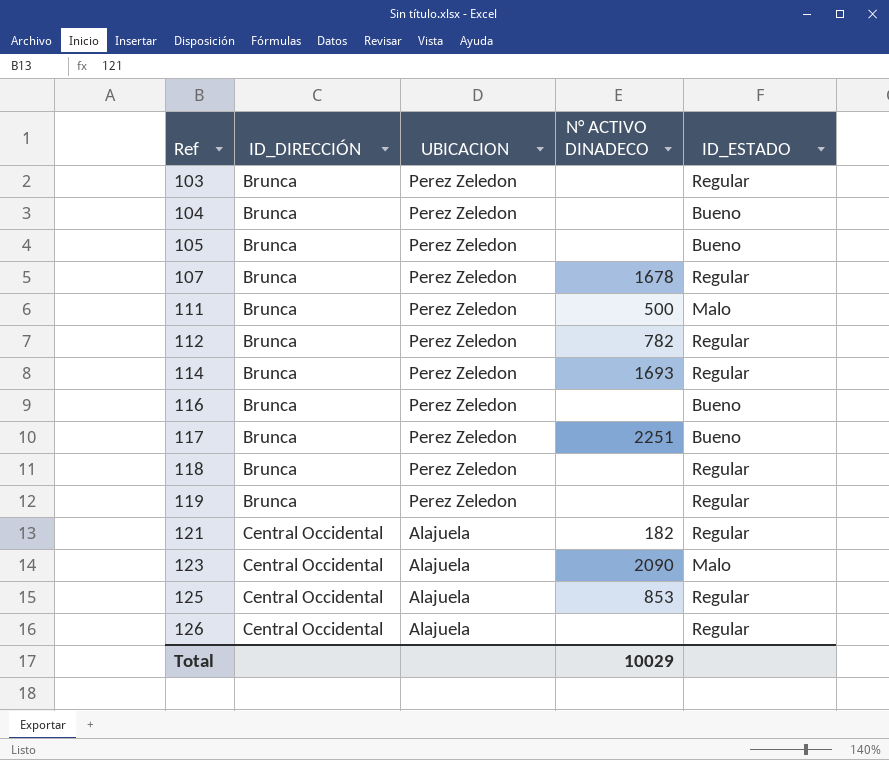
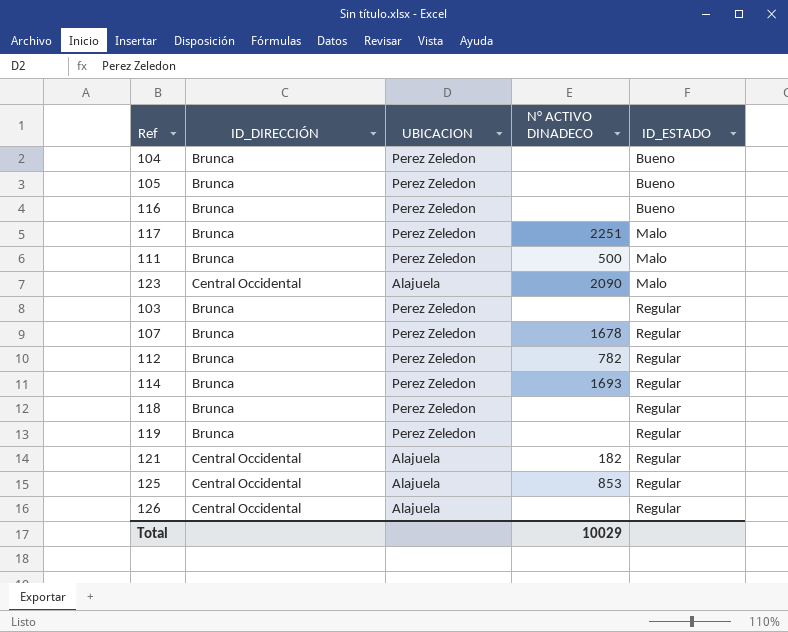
row order: Ref ascending -> ID_ESTADO ascending
117 | ID_ESTADO: Bueno -> Malo

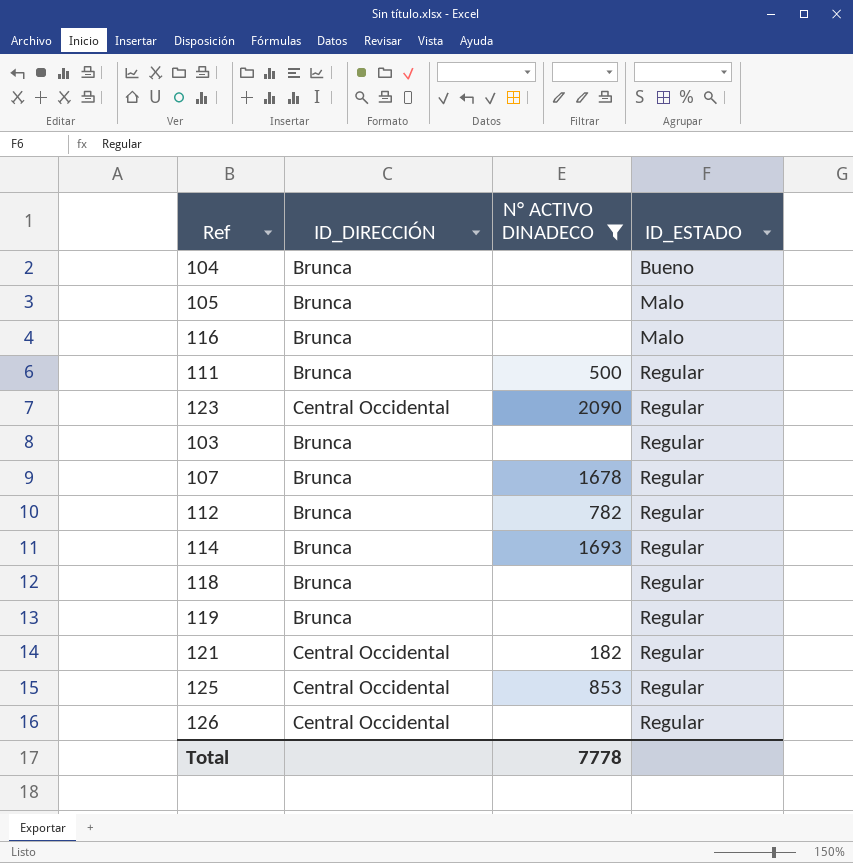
filter: none -> N° ACTIVO DINADECO != 2251
column UBICACION | position: 3 -> none
105 | ID_ESTADO: Bueno -> Malo
116 | ID_ESTADO: Bueno -> Malo
111 | ID_ESTADO: Malo -> Regular
123 | ID_ESTADO: Malo -> Regular
Total | N° ACTIVO DINADECO: 10029 -> 7778

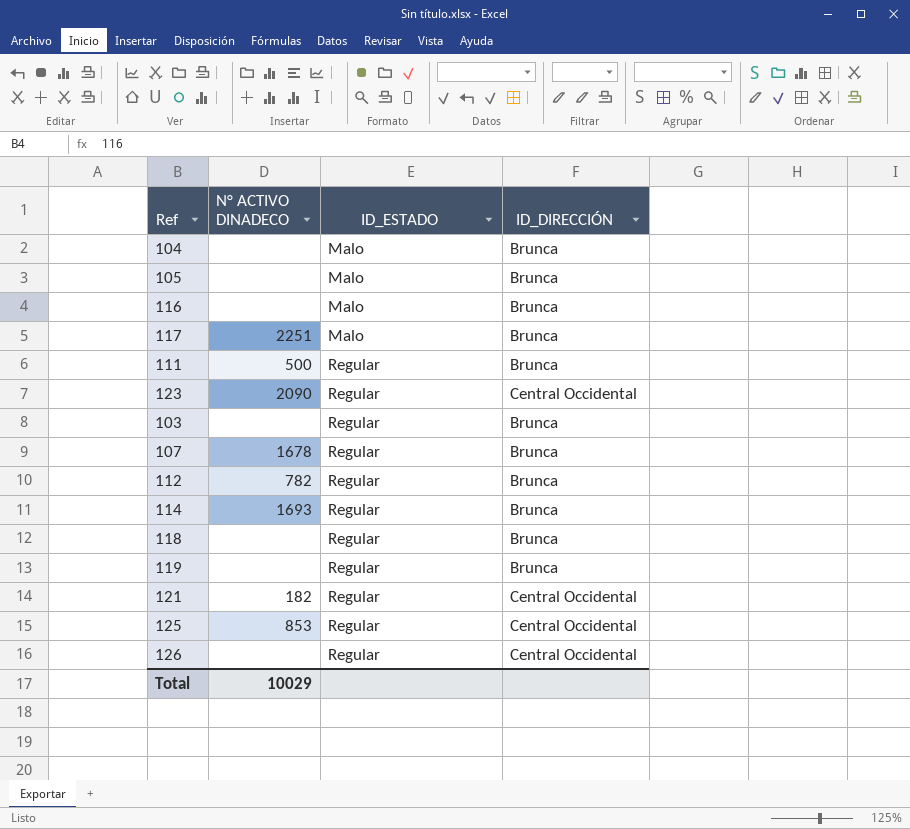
filter: N° ACTIVO DINADECO != 2251 -> none
column ID_DIRECCIÓN | position: 2 -> 4
104 | ID_ESTADO: Bueno -> Malo
Total | N° ACTIVO DINADECO: 7778 -> 10029

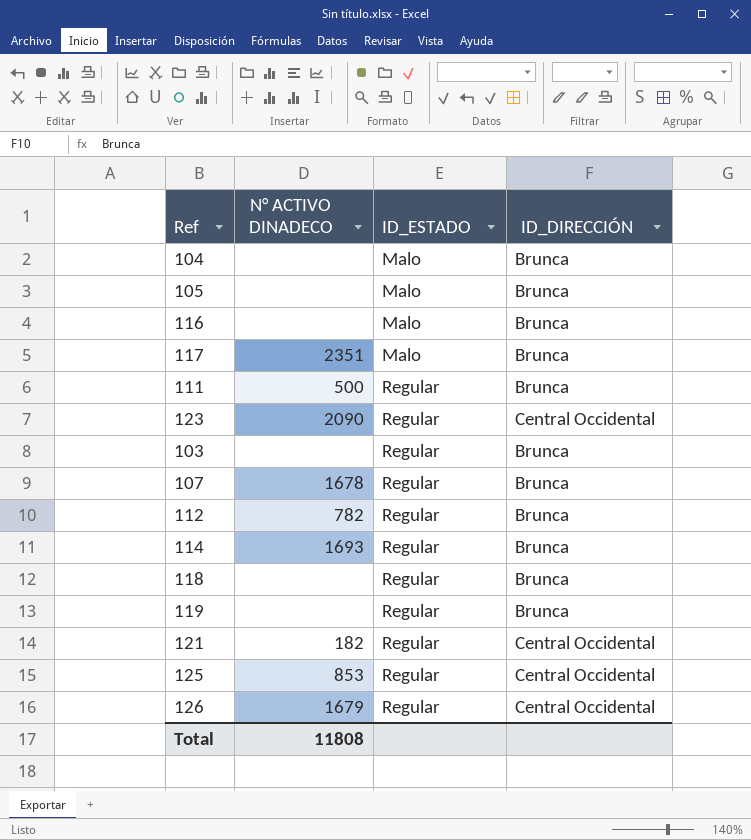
117 | N° ACTIVO DINADECO: 2251 -> 2351
126 | N° ACTIVO DINADECO: none -> 1679
Total | N° ACTIVO DINADECO: 10029 -> 11808

